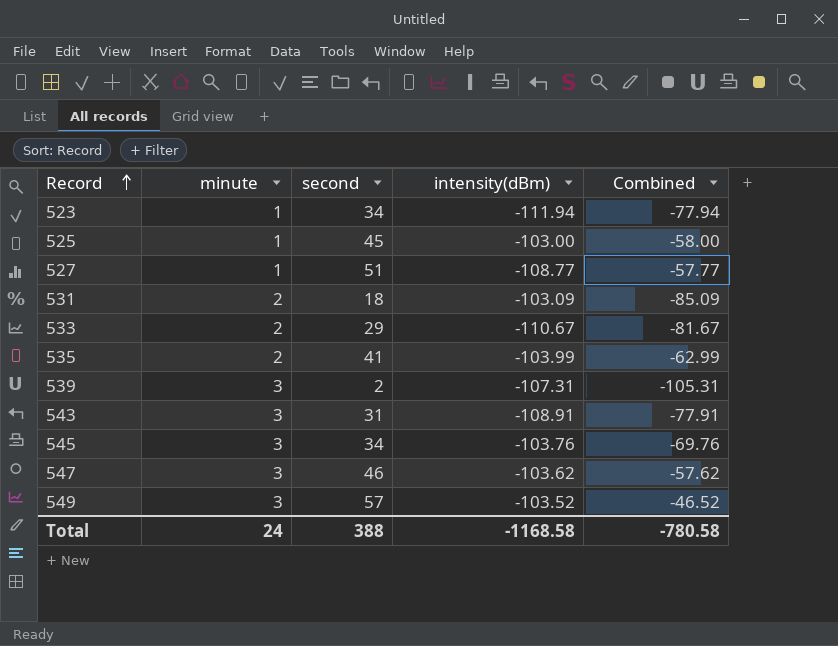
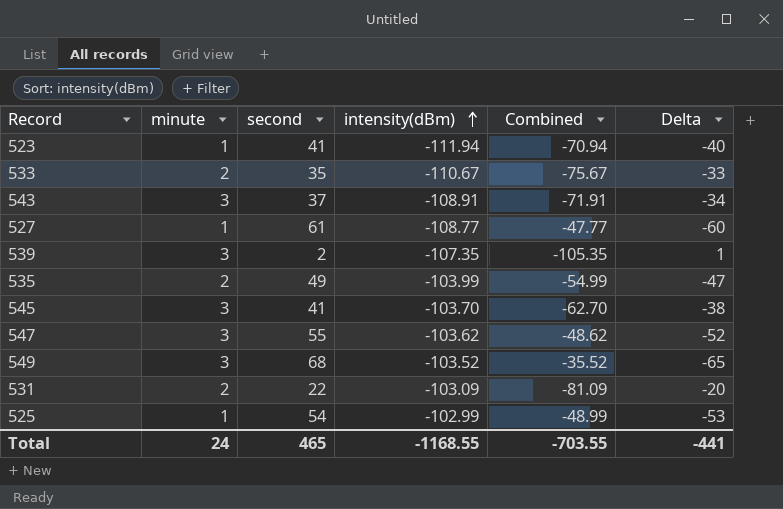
row order: Record ascending -> intensity(dBm) ascending
column Delta | formula: none -> [minute] - [second]
523 | second: 34 -> 41
523 | Combined: -77.94 -> -70.94
533 | second: 29 -> 35
533 | Combined: -81.67 -> -75.67
543 | second: 31 -> 37
543 | Combined: -77.91 -> -71.91
527 | second: 51 -> 61
527 | Combined: -57.77 -> -47.77
539 | intensity(dBm): -107.31 -> -107.35
539 | Combined: -105.31 -> -105.35
535 | second: 41 -> 49
535 | Combined: -62.99 -> -54.99
545 | second: 34 -> 41
545 | intensity(dBm): -103.76 -> -103.70
545 | Combined: -69.76 -> -62.70
547 | second: 46 -> 55
547 | Combined: -57.62 -> -48.62
549 | second: 57 -> 68
549 | Combined: -46.52 -> -35.52
531 | second: 18 -> 22
531 | Combined: -85.09 -> -81.09
525 | second: 45 -> 54
525 | intensity(dBm): -103.00 -> -102.99
525 | Combined: -58.00 -> -48.99
Total | second: 388 -> 465
Total | intensity(dBm): -1168.58 -> -1168.55
Total | Combined: -780.58 -> -703.55

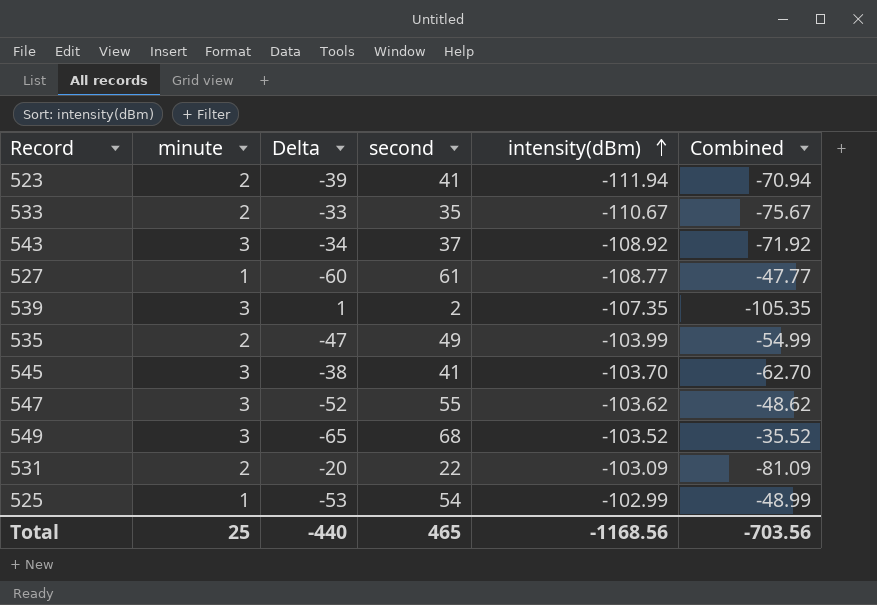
column Delta | position: 6 -> 3
523 | minute: 1 -> 2
523 | Delta: -40 -> -39
543 | intensity(dBm): -108.91 -> -108.92
543 | Combined: -71.91 -> -71.92
Total | minute: 24 -> 25
Total | Delta: -441 -> -440
Total | intensity(dBm): -1168.55 -> -1168.56
Total | Combined: -703.55 -> -703.56

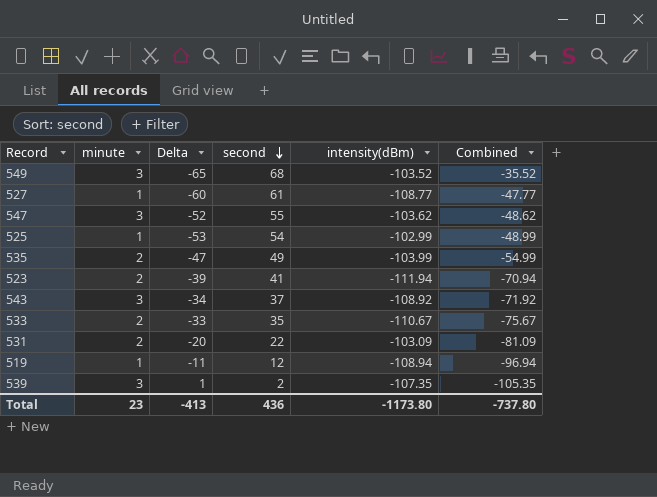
row order: intensity(dBm) ascending -> second descending
row 545: 3 | -38 | 41 | -103.70 | -62.70 -> none
row 519: none -> 1 | -11 | 12 | -108.94 | -96.94
Total | minute: 25 -> 23
Total | Delta: -440 -> -413
Total | second: 465 -> 436
Total | intensity(dBm): -1168.56 -> -1173.80
Total | Combined: -703.56 -> -737.80

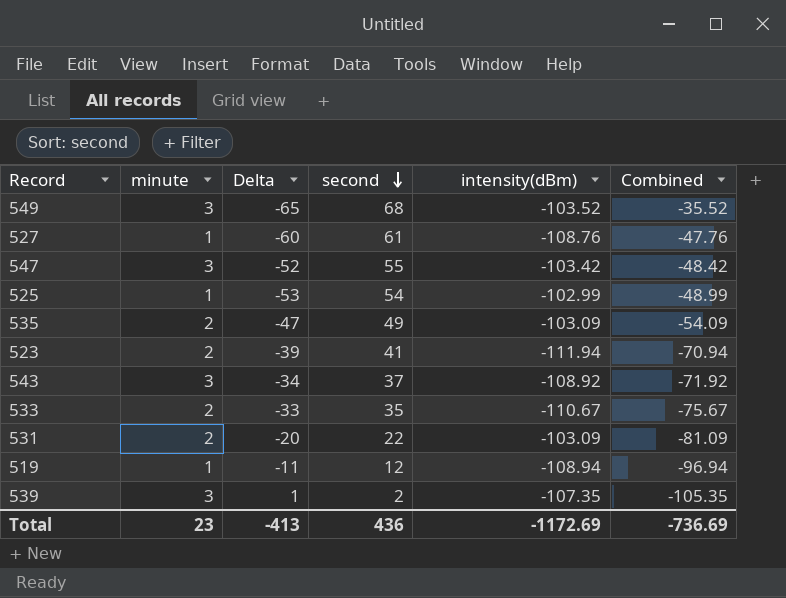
527 | intensity(dBm): -108.77 -> -108.76
527 | Combined: -47.77 -> -47.76
547 | intensity(dBm): -103.62 -> -103.42
547 | Combined: -48.62 -> -48.42
535 | intensity(dBm): -103.99 -> -103.09
535 | Combined: -54.99 -> -54.09
Total | intensity(dBm): -1173.80 -> -1172.69
Total | Combined: -737.80 -> -736.69

